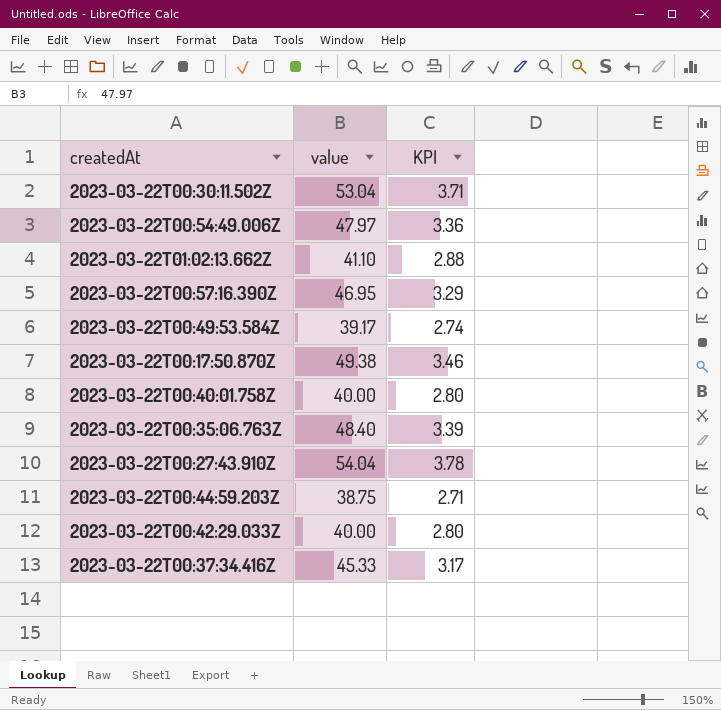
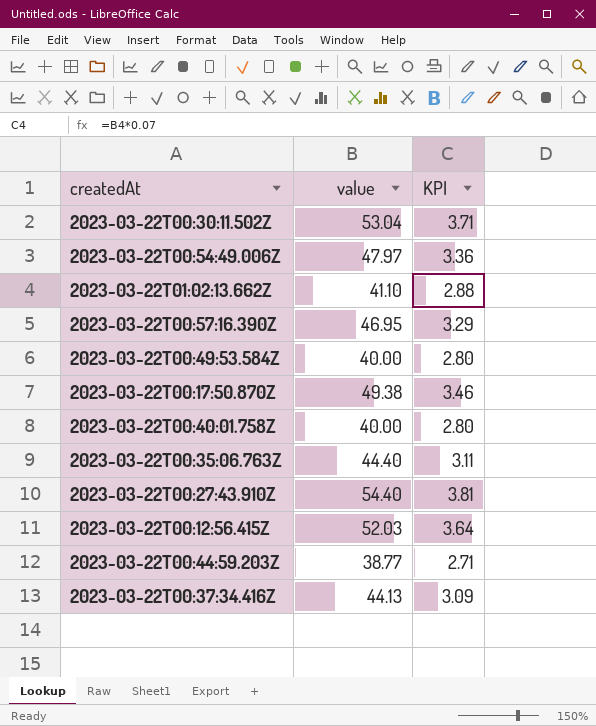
row 2023-03-22T00:42:29.033Z: 40.00 | 2.80 -> none
2023-03-22T00:49:53.584Z | value: 39.17 -> 40.00
2023-03-22T00:49:53.584Z | KPI: 2.74 -> 2.80
2023-03-22T00:35:06.763Z | value: 48.40 -> 44.40
2023-03-22T00:35:06.763Z | KPI: 3.39 -> 3.11
2023-03-22T00:27:43.910Z | value: 54.04 -> 54.40
2023-03-22T00:27:43.910Z | KPI: 3.78 -> 3.81
row 2023-03-22T00:12:56.415Z: none -> 52.03 | 3.64
2023-03-22T00:44:59.203Z | value: 38.75 -> 38.77
2023-03-22T00:37:34.416Z | value: 45.33 -> 44.13
2023-03-22T00:37:34.416Z | KPI: 3.17 -> 3.09

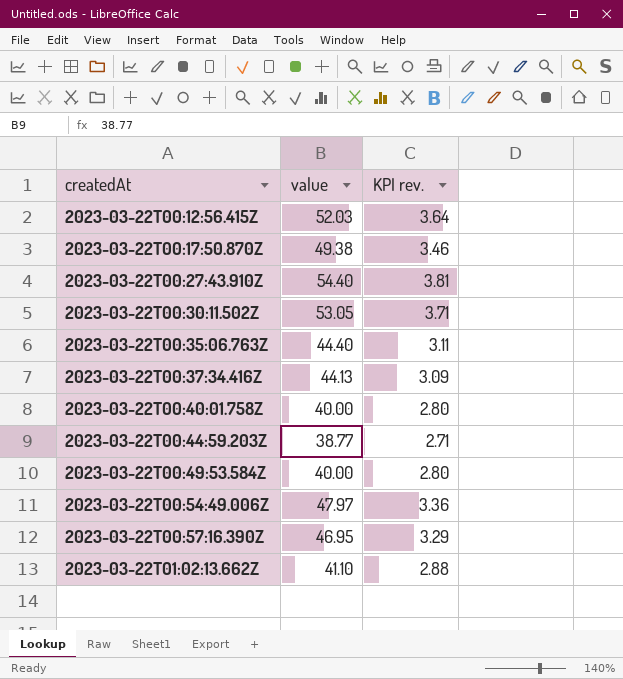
row order: none -> createdAt ascending
column name: KPI -> KPI rev.
2023-03-22T00:30:11.502Z | value: 53.04 -> 53.05

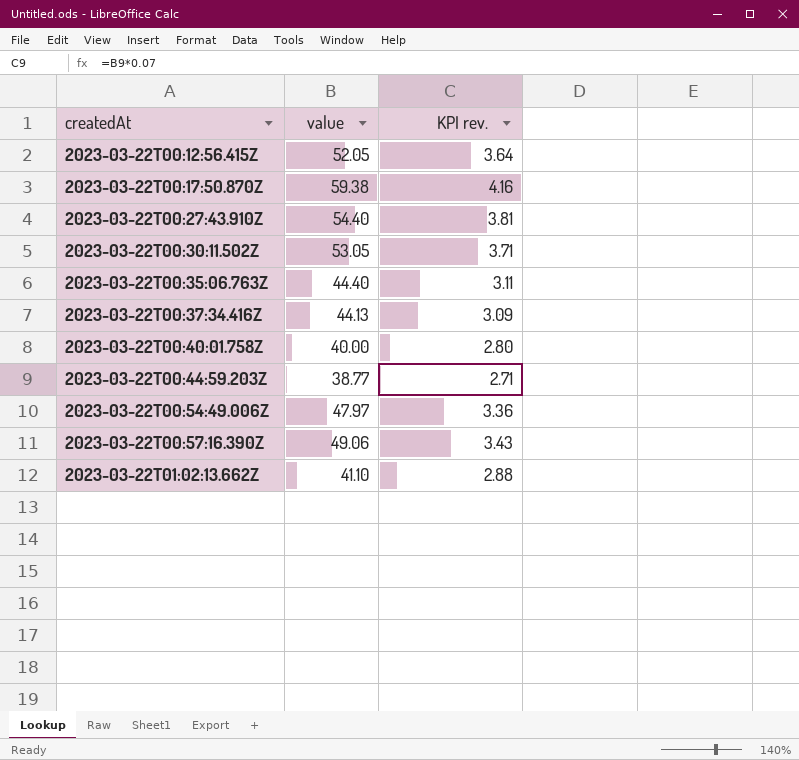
row 2023-03-22T00:49:53.584Z: 40.00 | 2.80 -> none
2023-03-22T00:12:56.415Z | value: 52.03 -> 52.05
2023-03-22T00:17:50.870Z | value: 49.38 -> 59.38
2023-03-22T00:17:50.870Z | KPI rev.: 3.46 -> 4.16
2023-03-22T00:57:16.390Z | value: 46.95 -> 49.06
2023-03-22T00:57:16.390Z | KPI rev.: 3.29 -> 3.43

